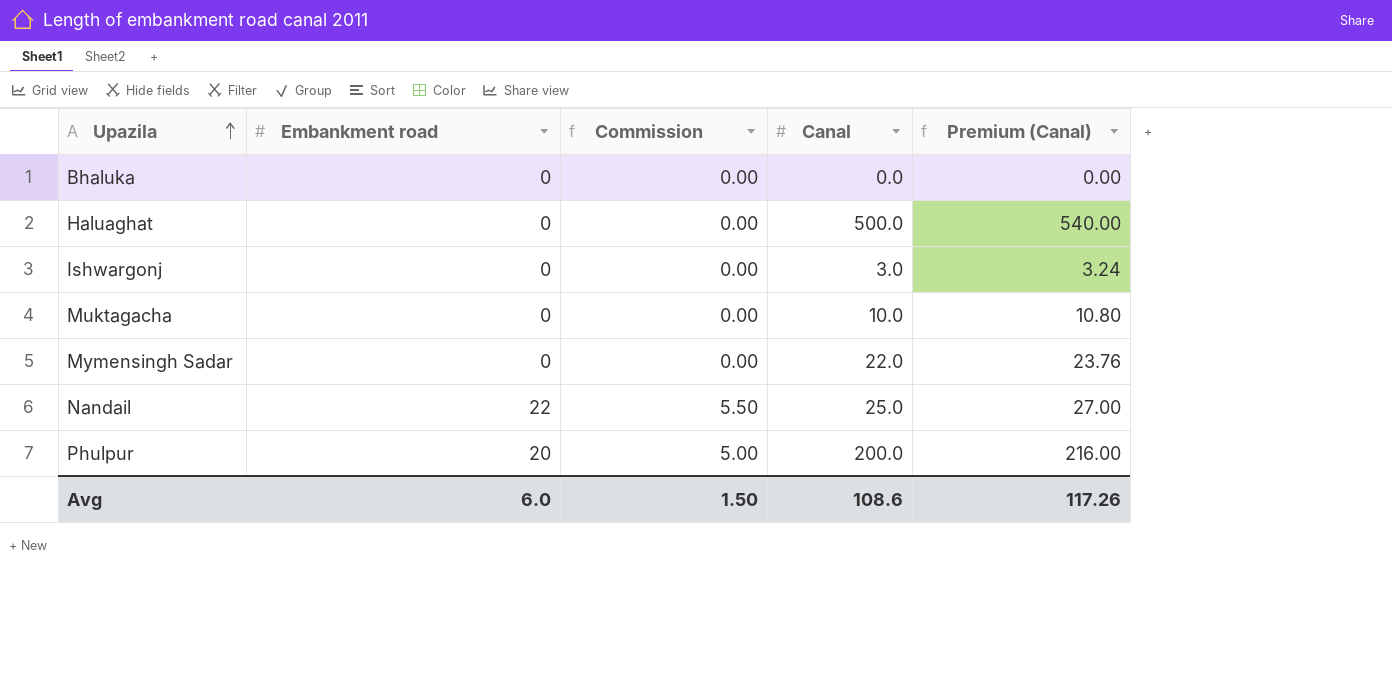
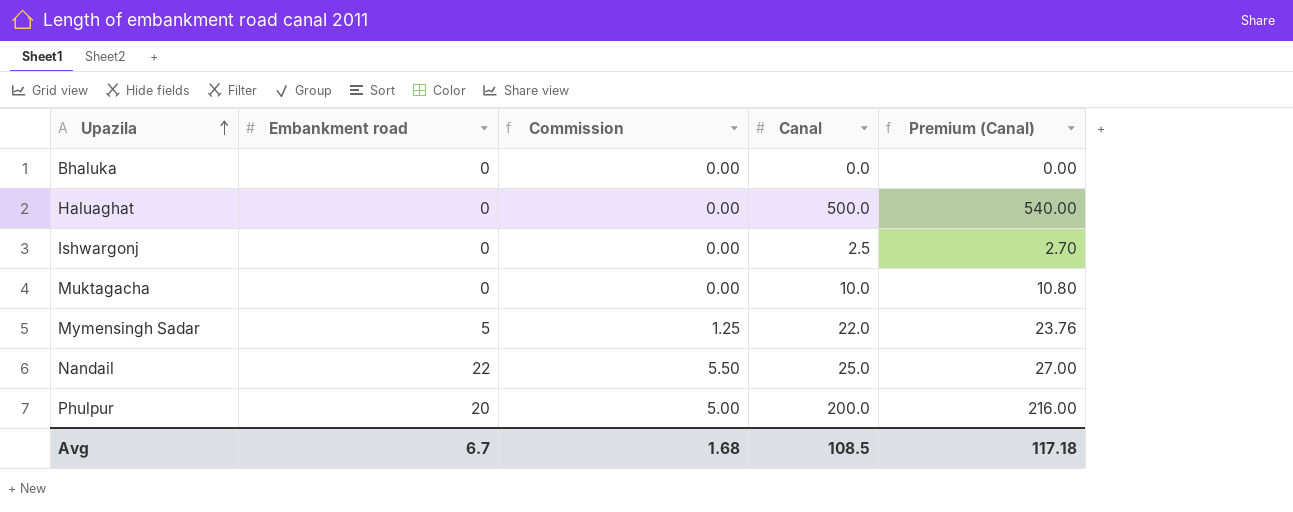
Ishwargonj | Canal: 3.0 -> 2.5
Ishwargonj | Premium (Canal): 3.24 -> 2.70
Mymensingh Sadar | Embankment road: 0 -> 5
Mymensingh Sadar | Commission: 0.00 -> 1.25
Avg | Embankment road: 6.0 -> 6.7
Avg | Commission: 1.50 -> 1.68
Avg | Canal: 108.6 -> 108.5
Avg | Premium (Canal): 117.26 -> 117.18

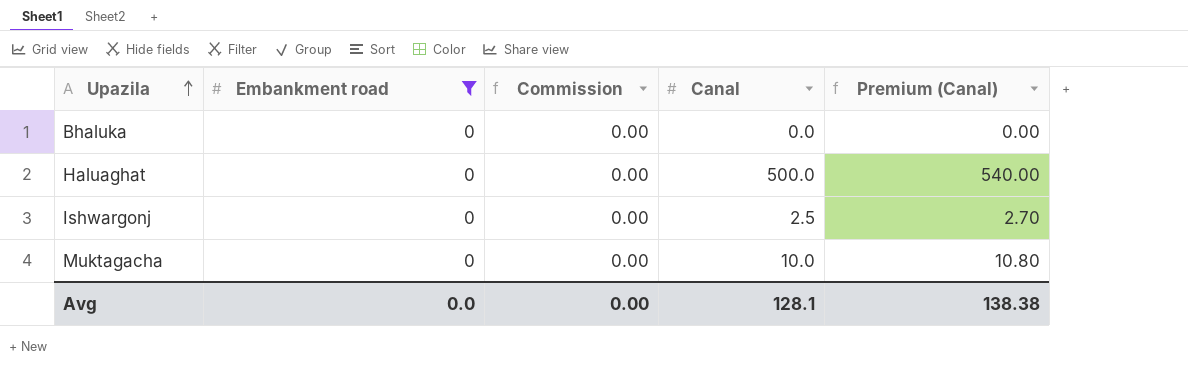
filter: none -> Embankment road = 0
Avg | Embankment road: 6.7 -> 0.0
Avg | Commission: 1.68 -> 0.00
Avg | Canal: 108.5 -> 128.1
Avg | Premium (Canal): 117.18 -> 138.38

